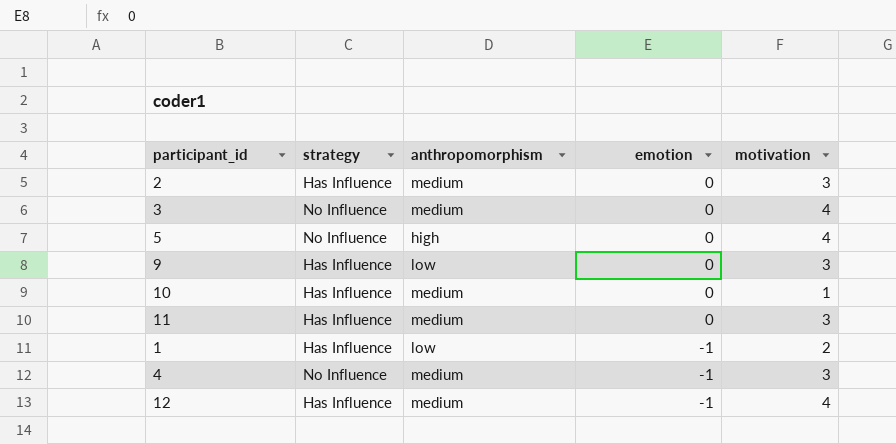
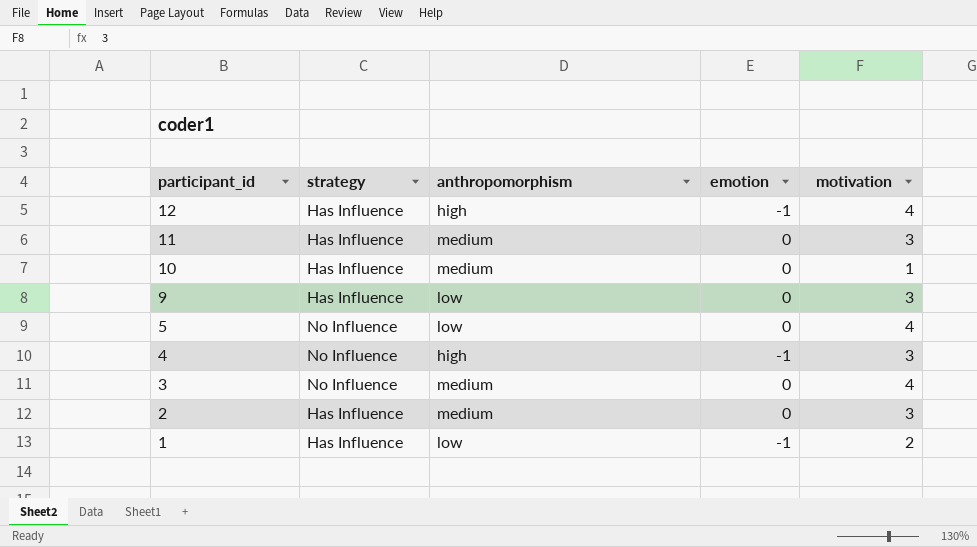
row order: emotion descending -> participant_id descending
12 | anthropomorphism: medium -> high
5 | anthropomorphism: high -> low
4 | anthropomorphism: medium -> high

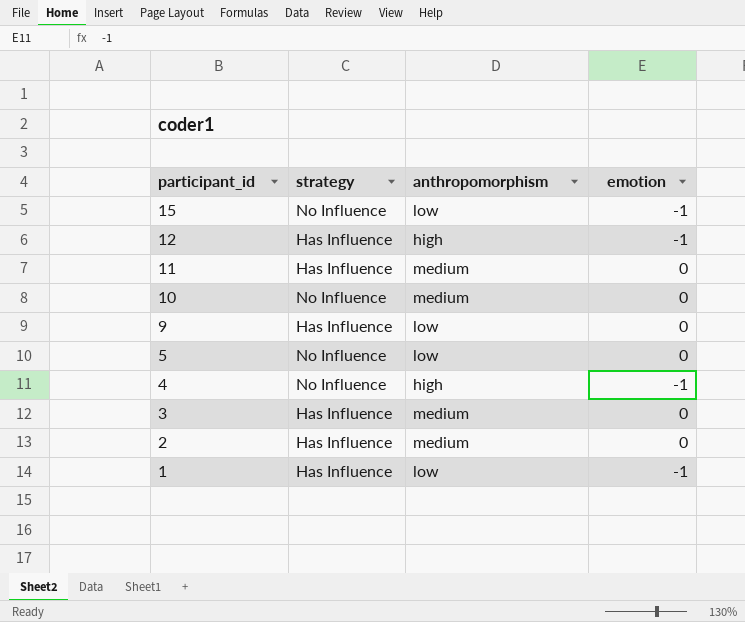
column motivation | position: 5 -> none
row 15: none -> No Influence | low | -1
10 | strategy: Has Influence -> No Influence
3 | strategy: No Influence -> Has Influence

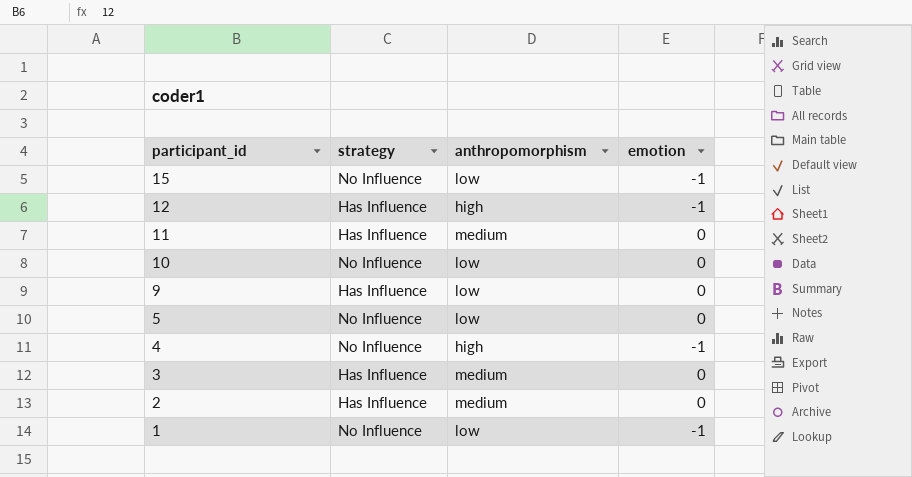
10 | anthropomorphism: medium -> low
1 | strategy: Has Influence -> No Influence

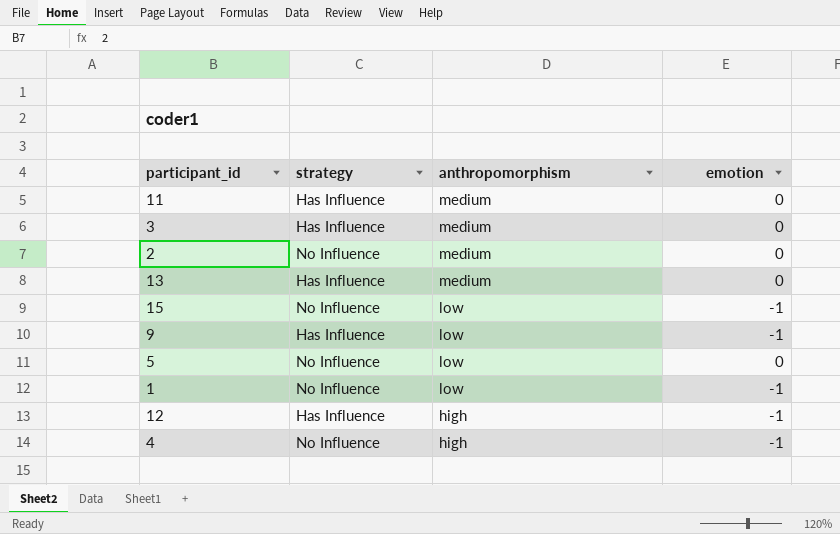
row order: participant_id descending -> anthropomorphism descending
row 10: No Influence | low | 0 -> none
2 | strategy: Has Influence -> No Influence
row 13: none -> Has Influence | medium | 0
9 | emotion: 0 -> -1

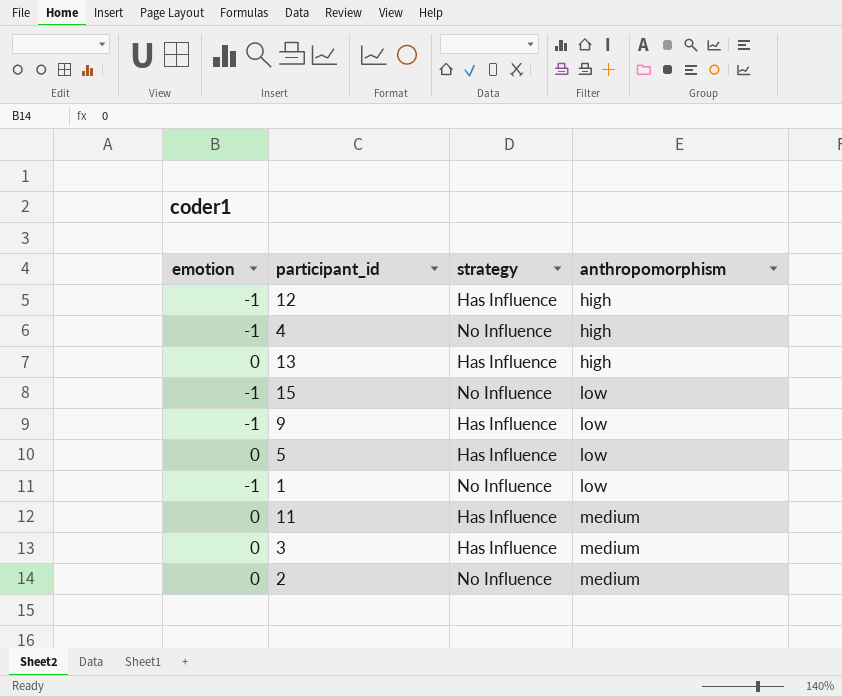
row order: anthropomorphism descending -> anthropomorphism ascending
column emotion | position: 4 -> 1
13 | anthropomorphism: medium -> high
5 | strategy: No Influence -> Has Influence

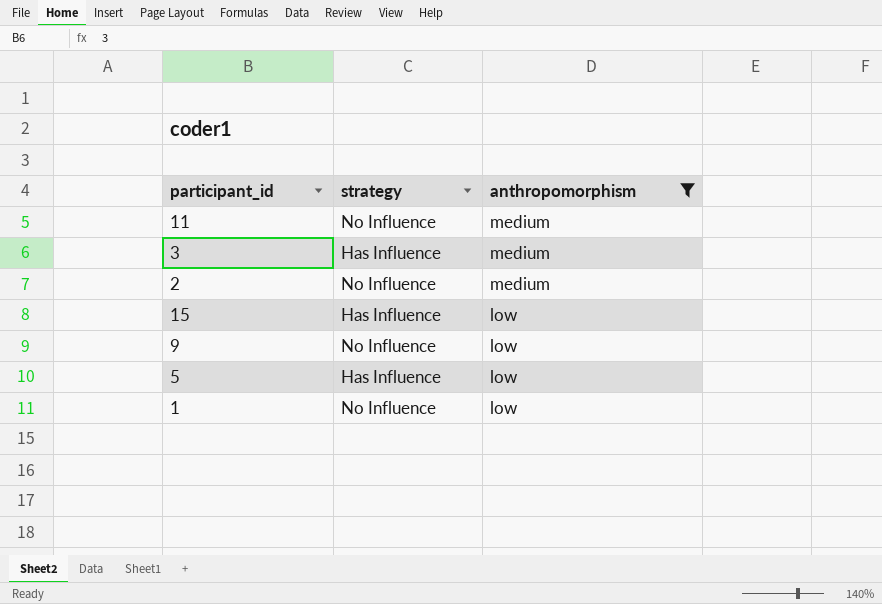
filter: none -> anthropomorphism != high
row order: anthropomorphism ascending -> anthropomorphism descending
column emotion | position: 1 -> none
11 | strategy: Has Influence -> No Influence
15 | strategy: No Influence -> Has Influence
9 | strategy: Has Influence -> No Influence

